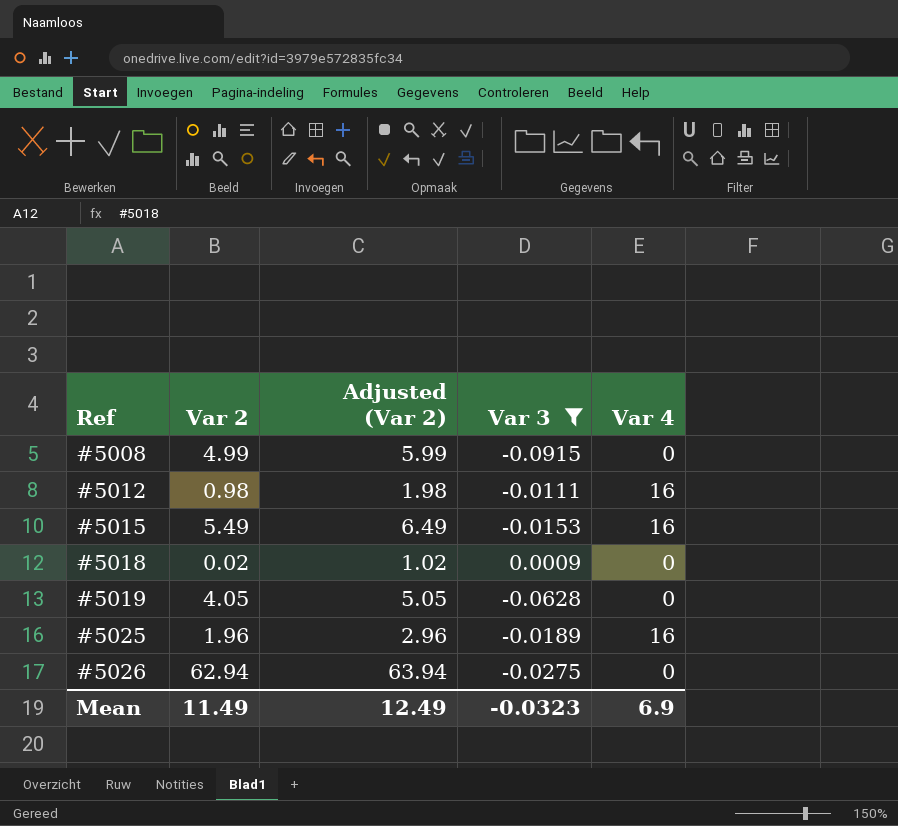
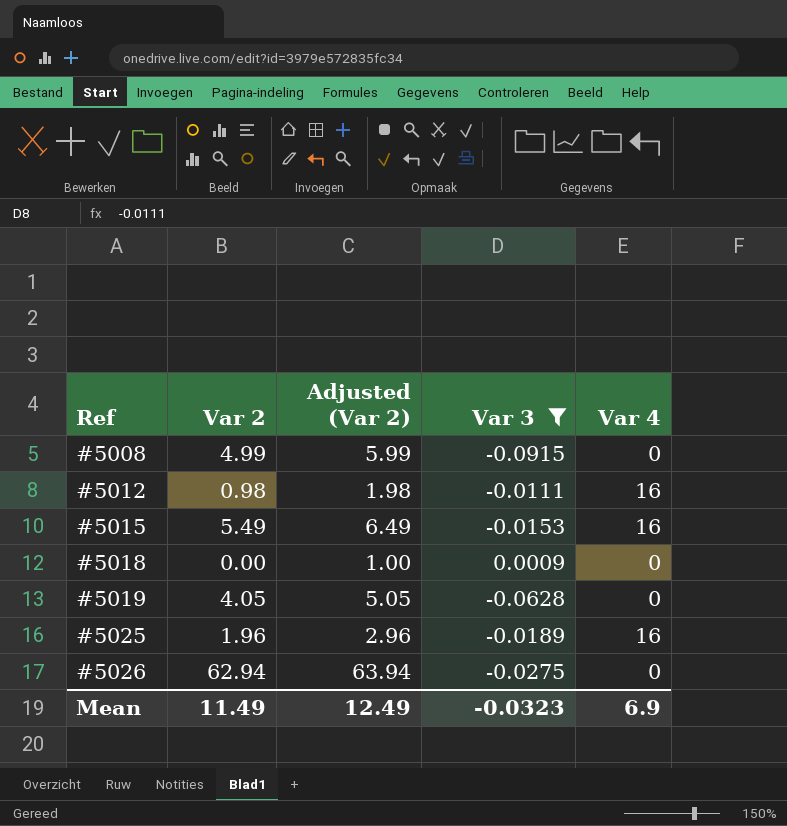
#5018 | Var 2: 0.02 -> 0.00
#5018 | Adjusted (Var 2): 1.02 -> 1.00

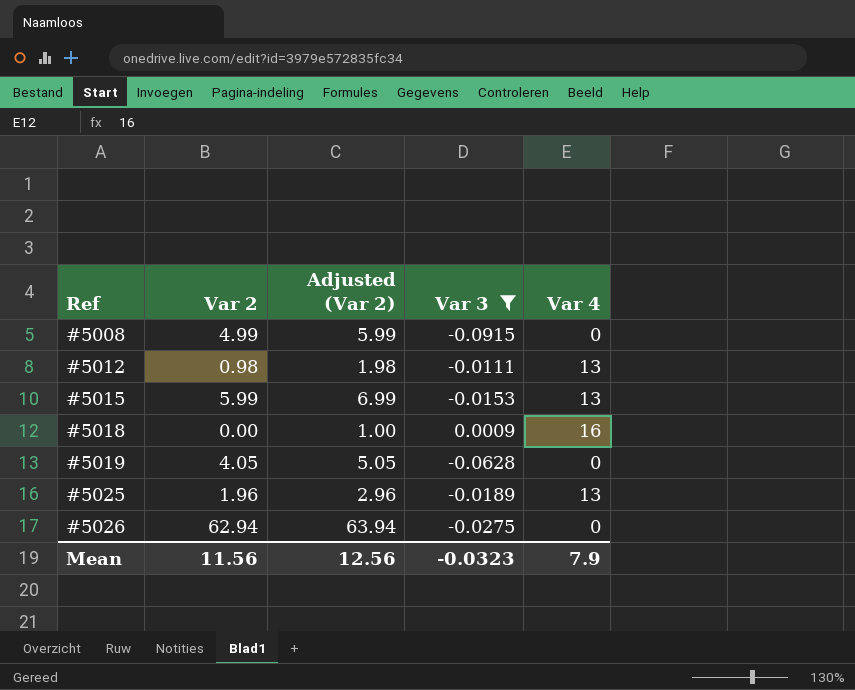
#5012 | Var 4: 16 -> 13
#5015 | Var 2: 5.49 -> 5.99
#5015 | Adjusted (Var 2): 6.49 -> 6.99
#5015 | Var 4: 16 -> 13
#5018 | Var 4: 0 -> 16
#5025 | Var 4: 16 -> 13
Mean | Var 2: 11.49 -> 11.56
Mean | Adjusted (Var 2): 12.49 -> 12.56
Mean | Var 4: 6.9 -> 7.9

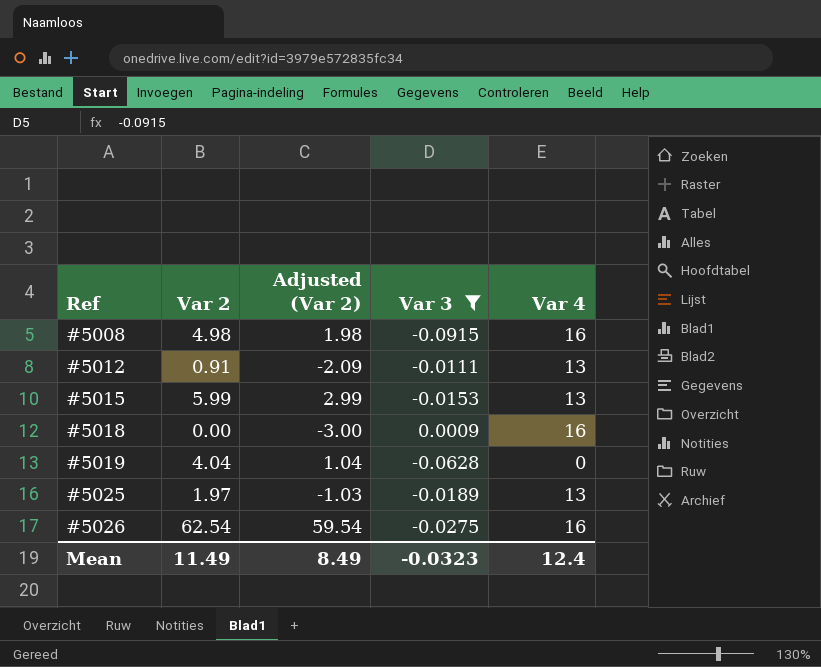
column Adjusted (Var 2) | formula: [Var 2] + 1 -> [Var 2] - 3
#5008 | Var 2: 4.99 -> 4.98
#5008 | Var 4: 0 -> 16
#5012 | Var 2: 0.98 -> 0.91
#5019 | Var 2: 4.05 -> 4.04
#5025 | Var 2: 1.96 -> 1.97
#5026 | Var 2: 62.94 -> 62.54
#5026 | Var 4: 0 -> 16
Mean | Var 2: 11.56 -> 11.49
Mean | Adjusted (Var 2): 12.56 -> 8.49
Mean | Var 4: 7.9 -> 12.4

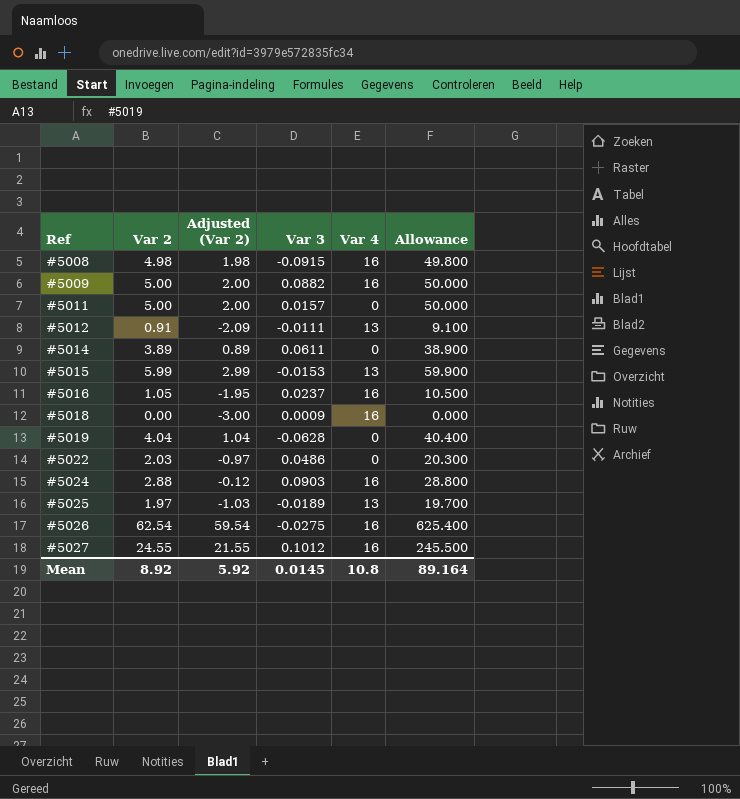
filter: Var 3 <= 0.0009 -> none
column Allowance | formula: none -> [Var 2] * 10
Mean | Var 2: 11.49 -> 8.92
Mean | Adjusted (Var 2): 8.49 -> 5.92
Mean | Var 3: -0.0323 -> 0.0145
Mean | Var 4: 12.4 -> 10.8

